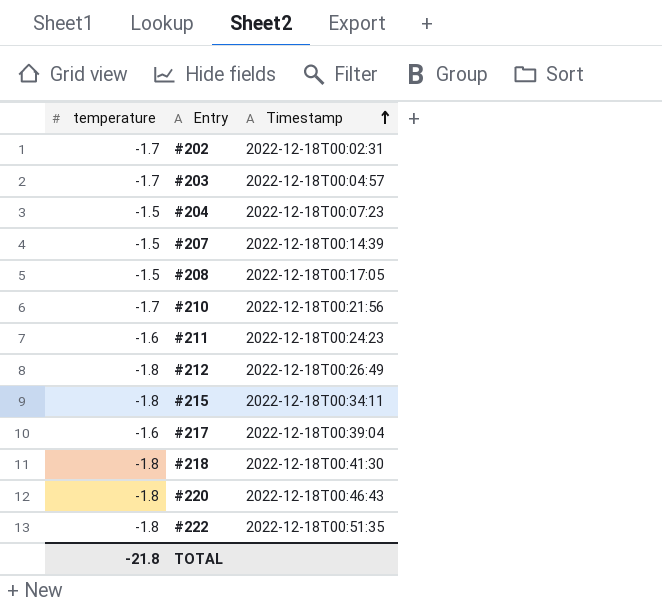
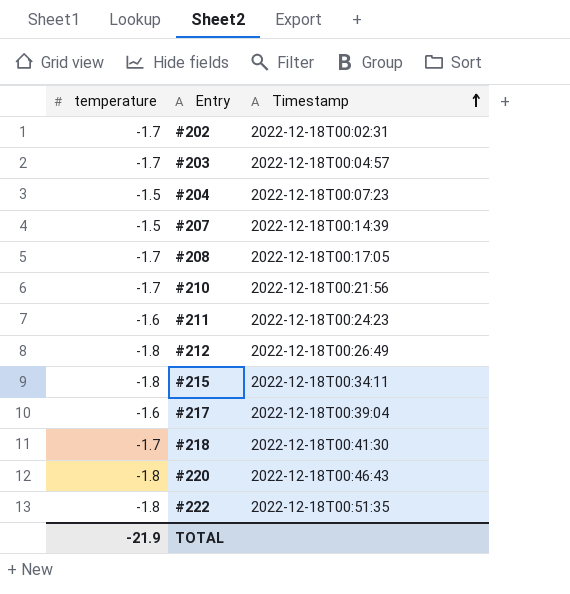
#208 | temperature: -1.5 -> -1.7
#218 | temperature: -1.8 -> -1.7
TOTAL | temperature: -21.8 -> -21.9

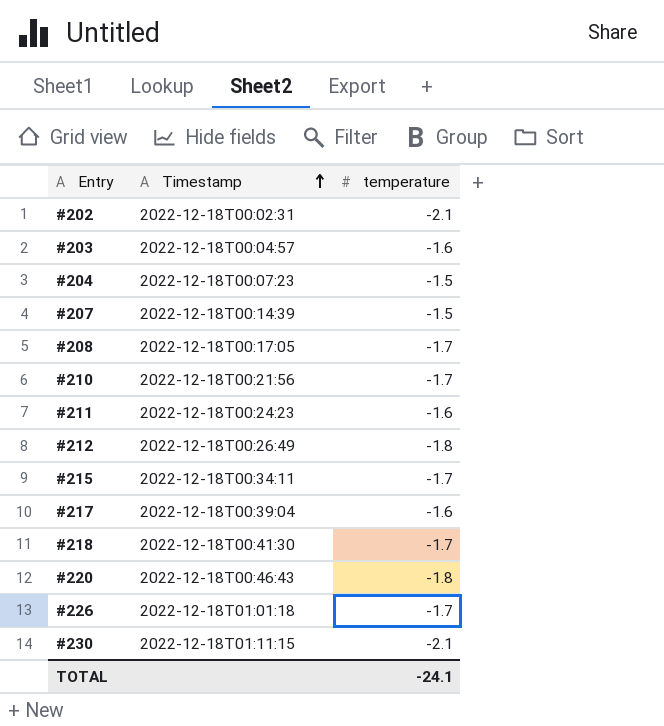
column temperature | position: 1 -> 3
row #222: -1.8 | 2022-12-18T00:51:35 -> none
#202 | temperature: -1.7 -> -2.1
#203 | temperature: -1.7 -> -1.6
#215 | temperature: -1.8 -> -1.7
row #226: none -> 2022-12-18T01:01:18 | -1.7
row #230: none -> 2022-12-18T01:11:15 | -2.1
TOTAL | temperature: -21.9 -> -24.1

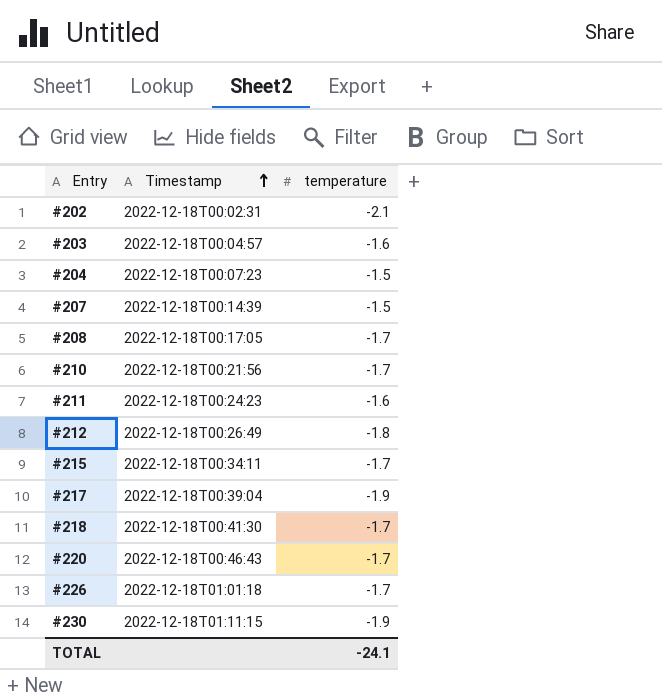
#217 | temperature: -1.6 -> -1.9
#220 | temperature: -1.8 -> -1.7
#230 | temperature: -2.1 -> -1.9

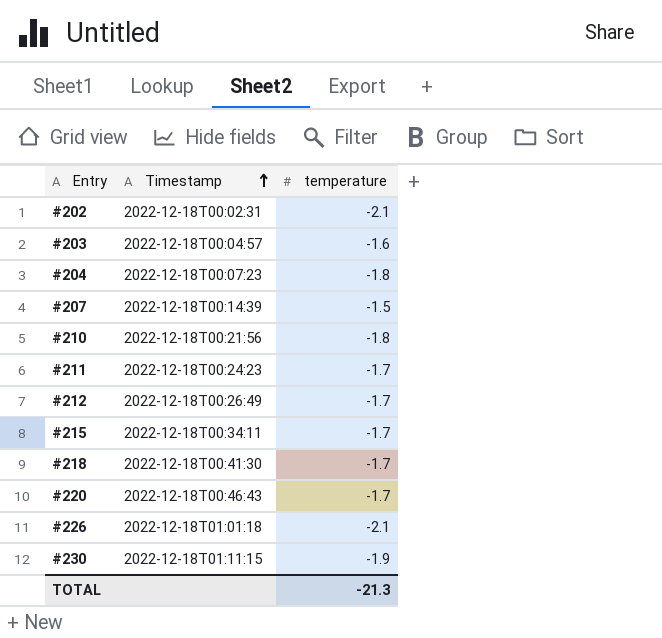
row #208: 2022-12-18T00:17:05 | -1.7 -> none
row #217: 2022-12-18T00:39:04 | -1.9 -> none
#204 | temperature: -1.5 -> -1.8
#210 | temperature: -1.7 -> -1.8
#211 | temperature: -1.6 -> -1.7
#212 | temperature: -1.8 -> -1.7
#226 | temperature: -1.7 -> -2.1
TOTAL | temperature: -24.1 -> -21.3

